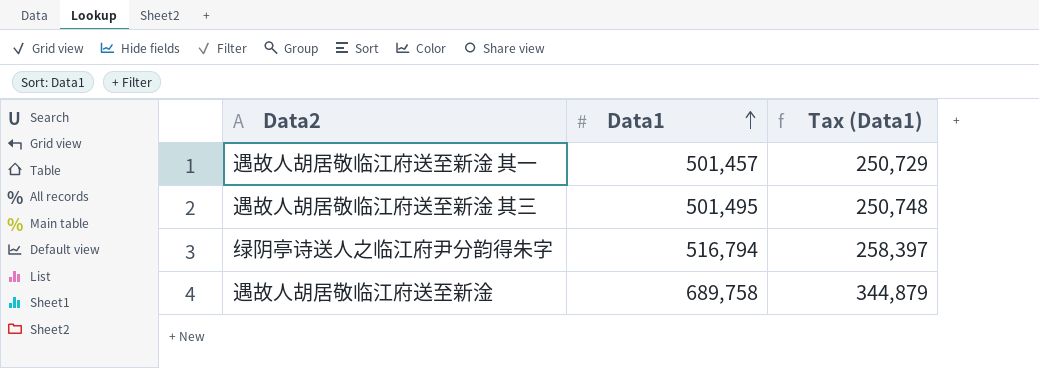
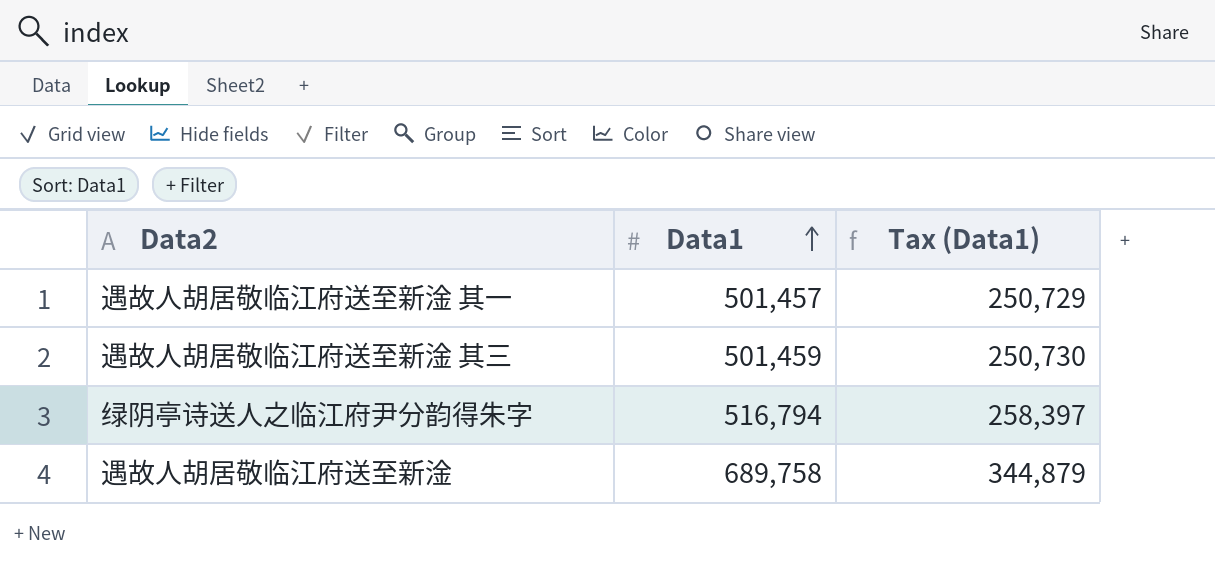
遇故人胡居敬临江府送至新淦 其三 | Data1: 501,495 -> 501,459
遇故人胡居敬临江府送至新淦 其三 | Tax (Data1): 250,748 -> 250,730

